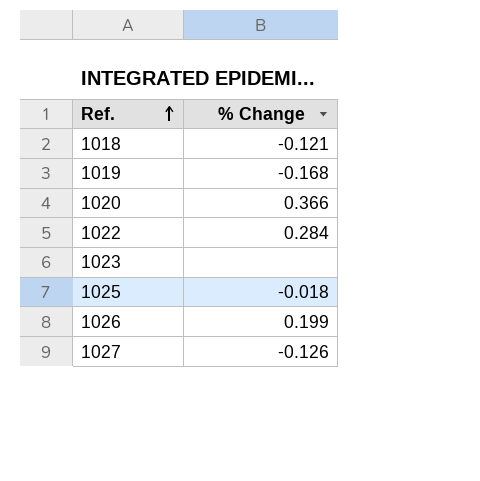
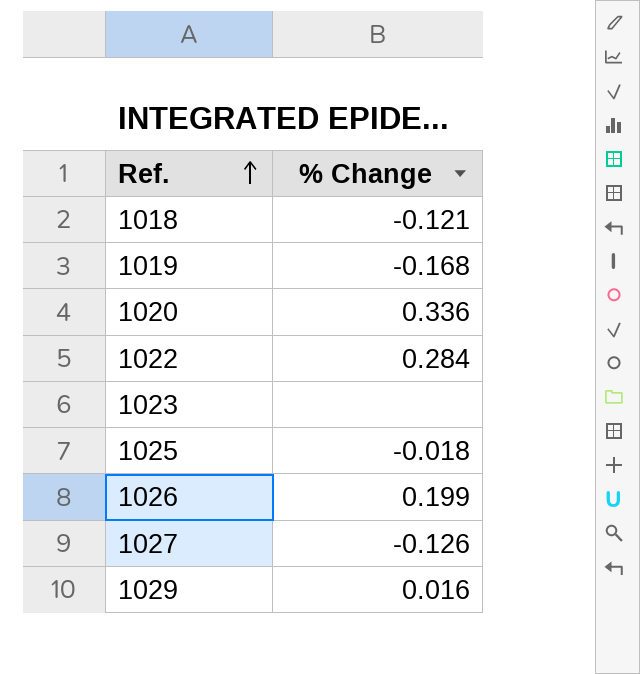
1020 | % Change: 0.366 -> 0.336
row 1029: none -> 0.016

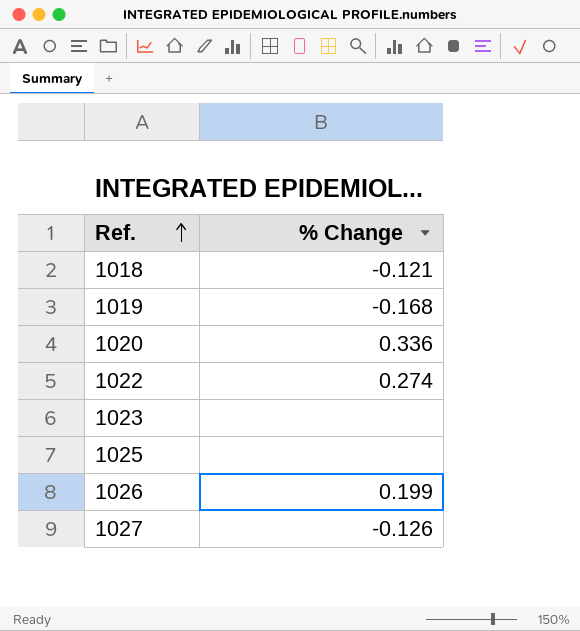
row 1029: 0.016 -> none
1022 | % Change: 0.284 -> 0.274
1025 | % Change: -0.018 -> none

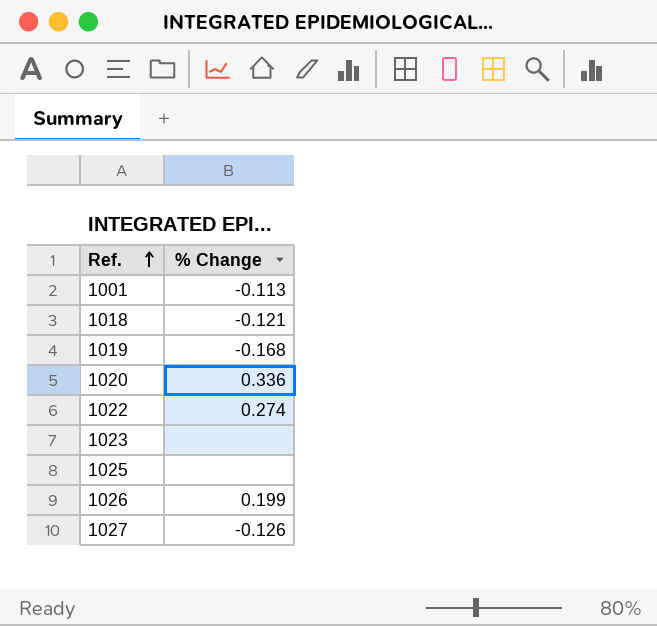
row 1001: none -> -0.113

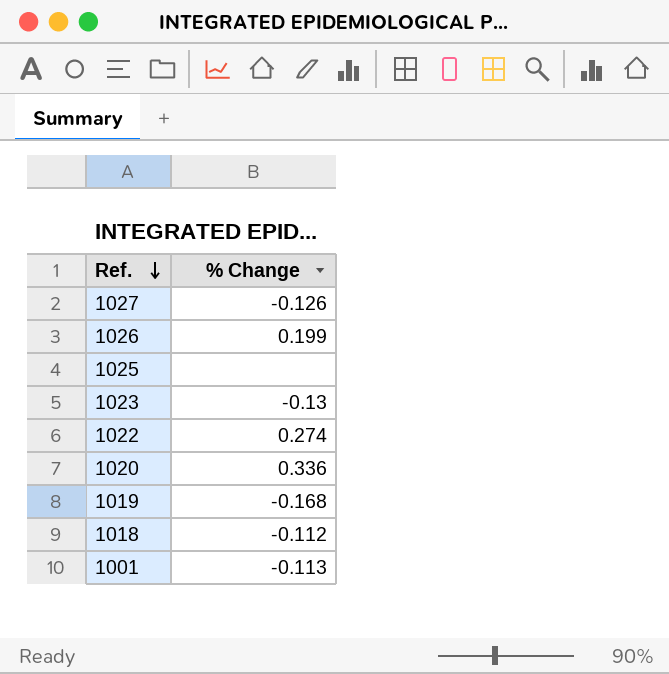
row order: Ref. ascending -> Ref. descending
1023 | % Change: none -> -0.13
1018 | % Change: -0.121 -> -0.112

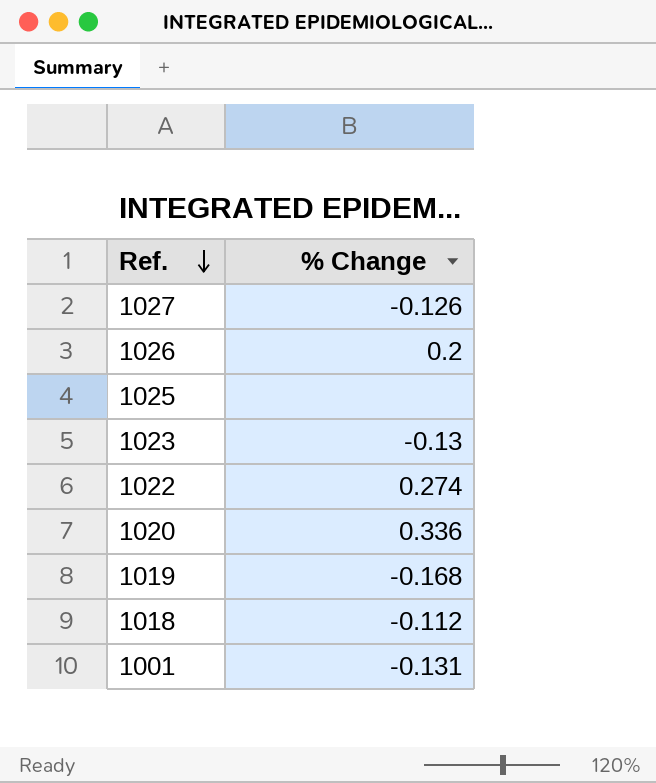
1026 | % Change: 0.199 -> 0.2
1001 | % Change: -0.113 -> -0.131

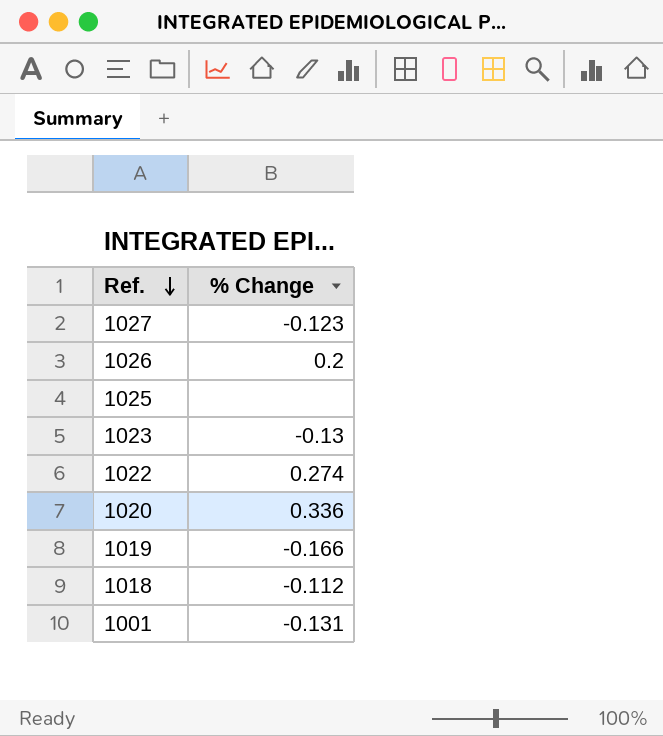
1027 | % Change: -0.126 -> -0.123
1019 | % Change: -0.168 -> -0.166

